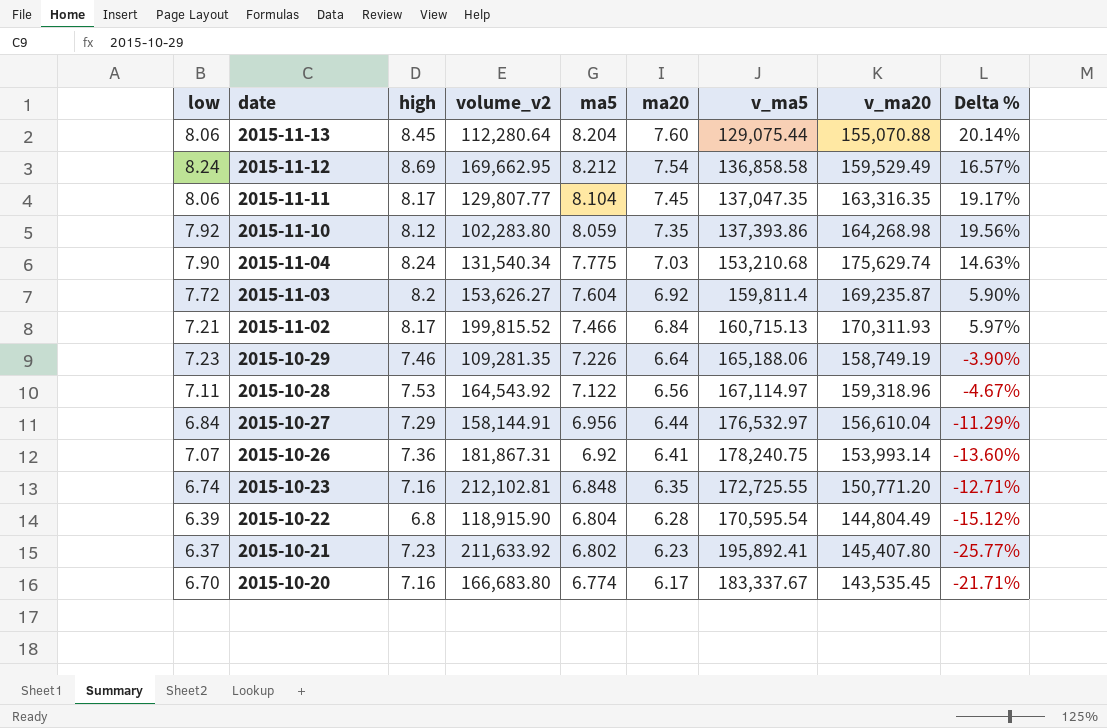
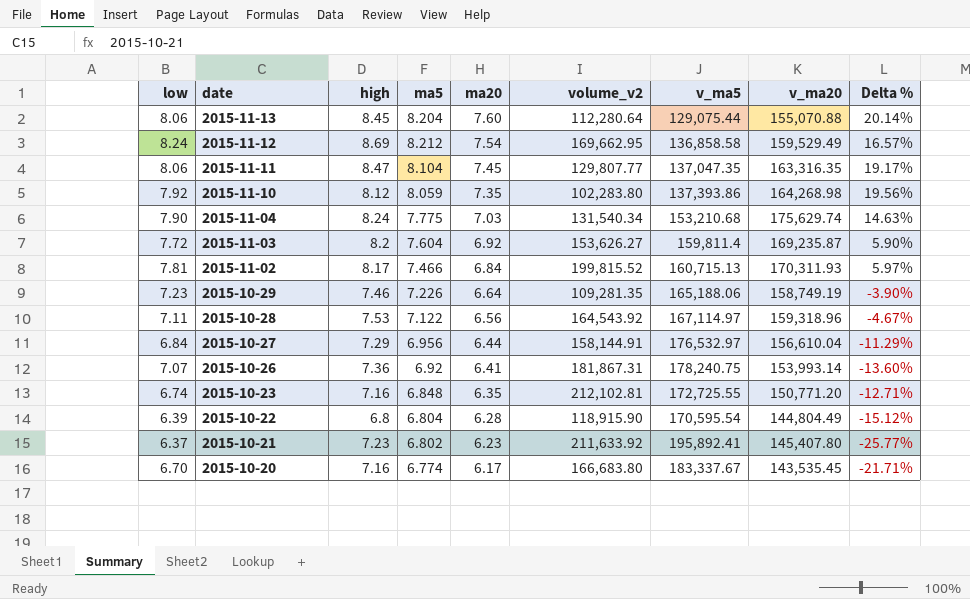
column volume_v2 | position: 4 -> 6
2015-11-11 | high: 8.17 -> 8.47
2015-11-02 | low: 7.21 -> 7.81

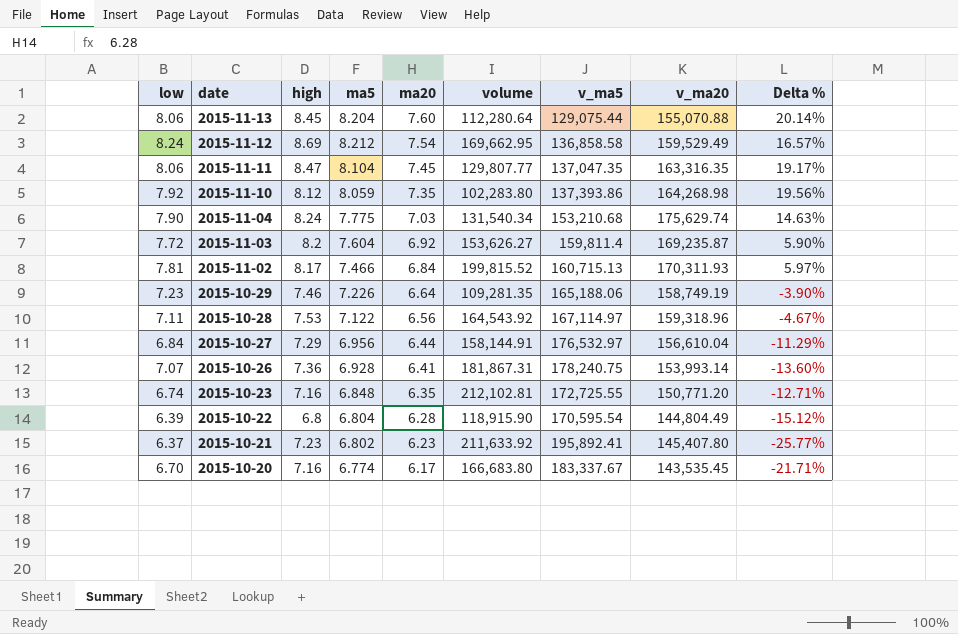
column name: volume_v2 -> volume
2015-10-26 | ma5: 6.92 -> 6.928

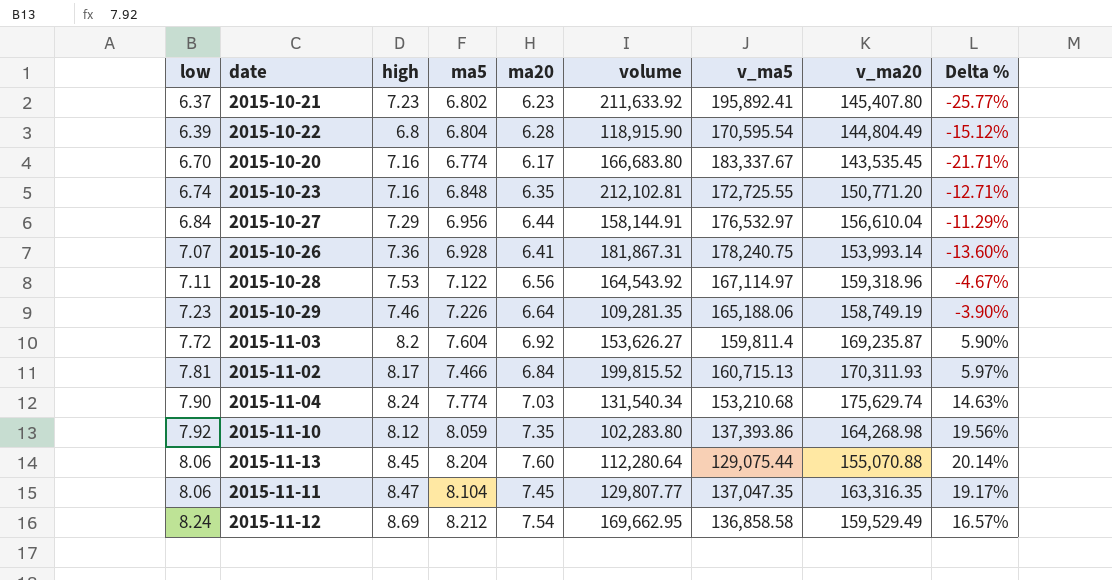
row order: date descending -> low ascending
2015-11-04 | ma5: 7.775 -> 7.774

